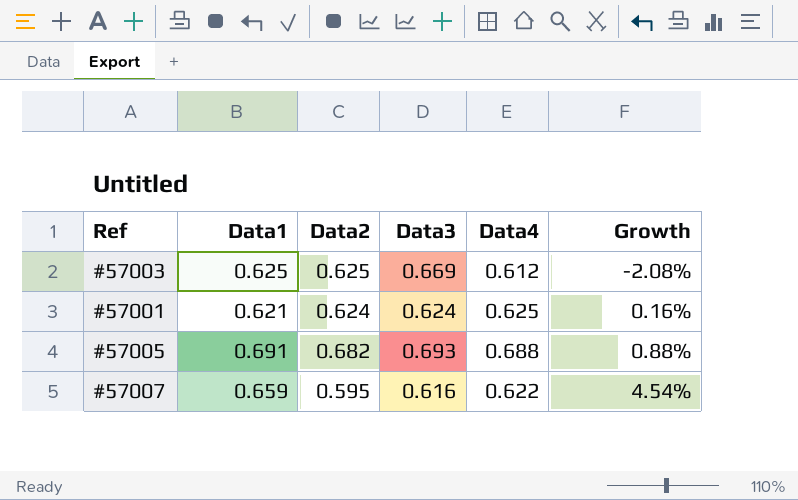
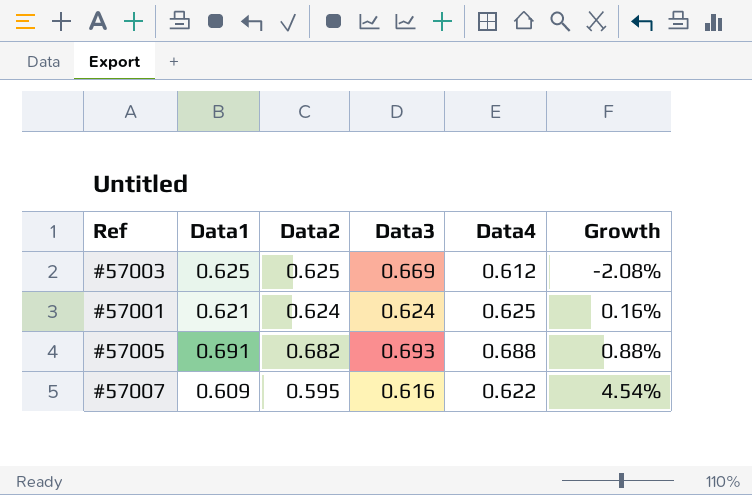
#57007 | Data1: 0.659 -> 0.609

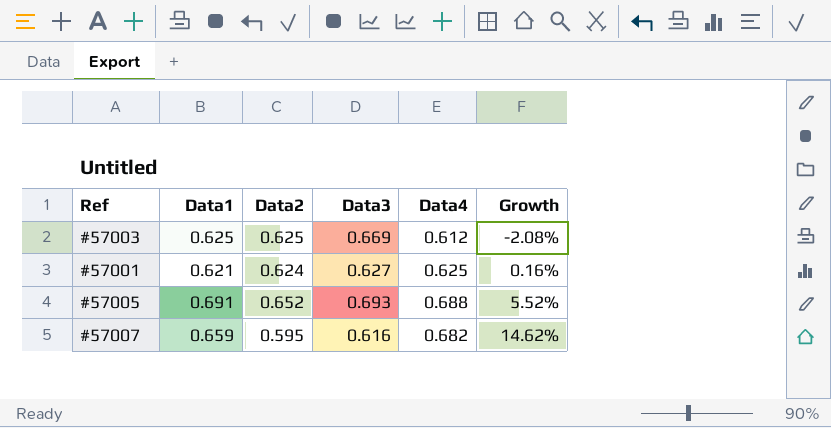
#57001 | Data3: 0.624 -> 0.627
#57005 | Data2: 0.682 -> 0.652
#57005 | Growth: 0.88% -> 5.52%
#57007 | Data1: 0.609 -> 0.659
#57007 | Data4: 0.622 -> 0.682
#57007 | Growth: 4.54% -> 14.62%

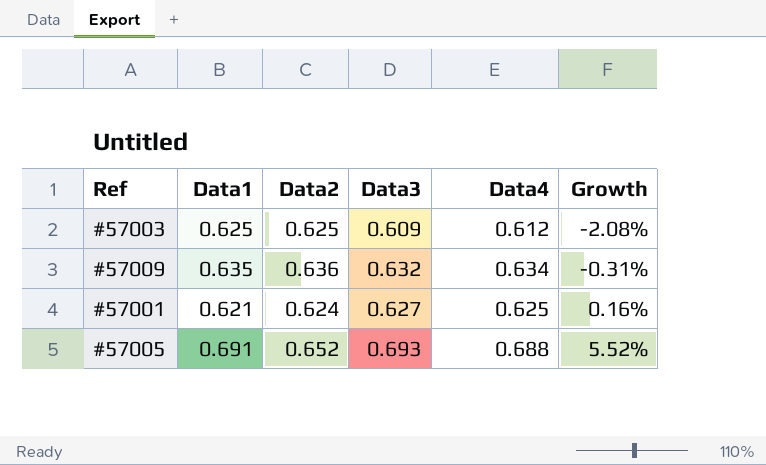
row #57007: 0.659 | 0.595 | 0.616 | 0.682 | 14.62% -> none
#57003 | Data3: 0.669 -> 0.609
row #57009: none -> 0.635 | 0.636 | 0.632 | 0.634 | -0.31%

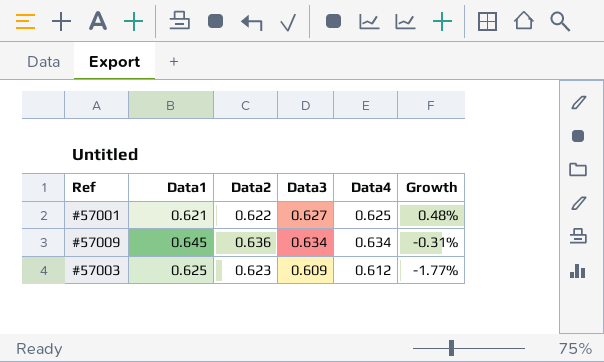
row order: Growth ascending -> Growth descending
row #57005: 0.691 | 0.652 | 0.693 | 0.688 | 5.52% -> none
#57001 | Data2: 0.624 -> 0.622
#57001 | Growth: 0.16% -> 0.48%
#57009 | Data1: 0.635 -> 0.645
#57009 | Data3: 0.632 -> 0.634
#57003 | Data2: 0.625 -> 0.623
#57003 | Growth: -2.08% -> -1.77%

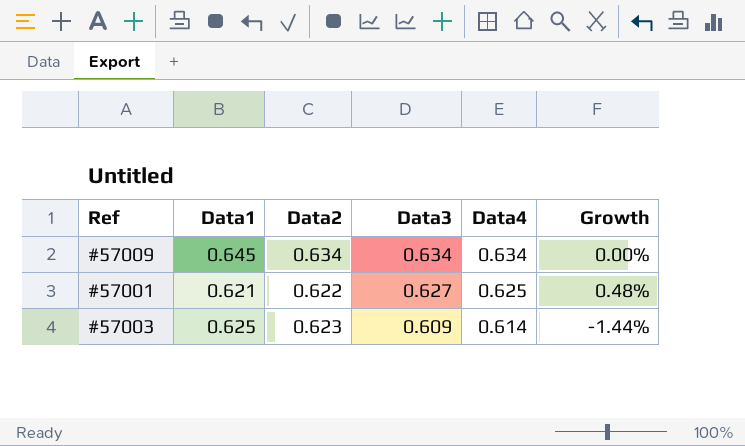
row order: Growth descending -> Data3 descending
#57009 | Data2: 0.636 -> 0.634
#57009 | Growth: -0.31% -> 0.00%
#57003 | Data4: 0.612 -> 0.614
#57003 | Growth: -1.77% -> -1.44%

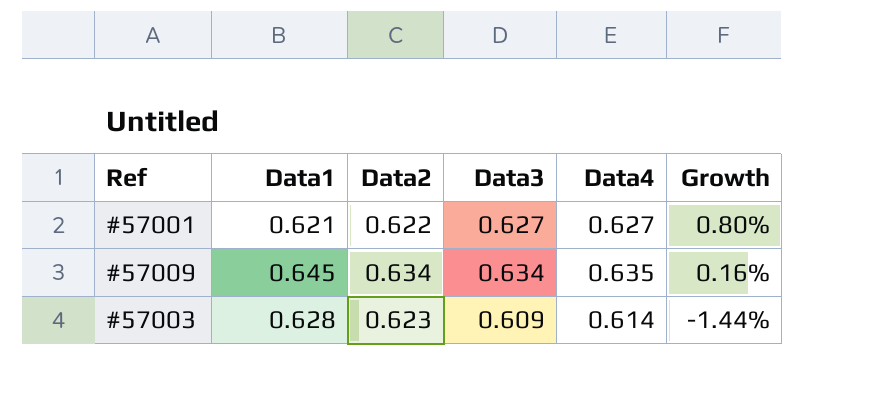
row order: Data3 descending -> Growth descending
#57001 | Data4: 0.625 -> 0.627
#57001 | Growth: 0.48% -> 0.80%
#57009 | Data4: 0.634 -> 0.635
#57009 | Growth: 0.00% -> 0.16%
#57003 | Data1: 0.625 -> 0.628

